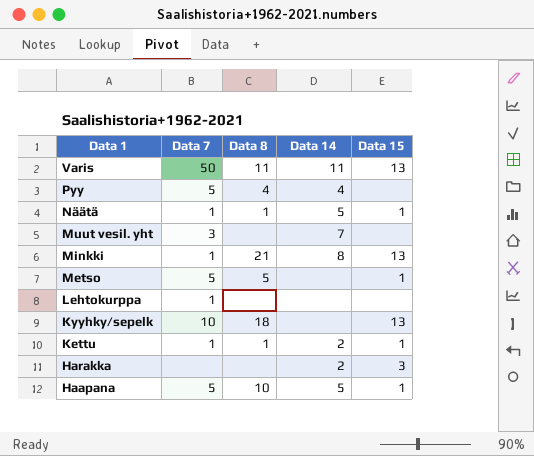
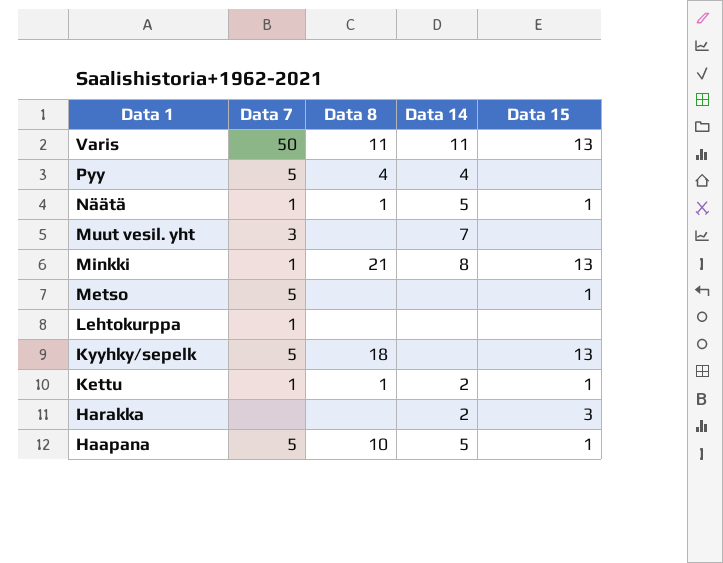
Metso | Data 8: 5 -> none
Kyyhky/sepelk | Data 7: 10 -> 5

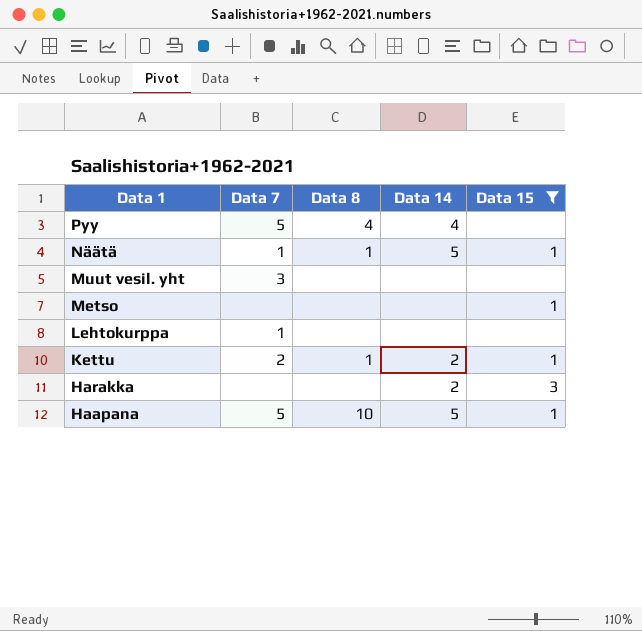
filter: none -> Data 15 != 13
Muut vesil. yht | Data 14: 7 -> none
Metso | Data 7: 5 -> none
Kettu | Data 7: 1 -> 2

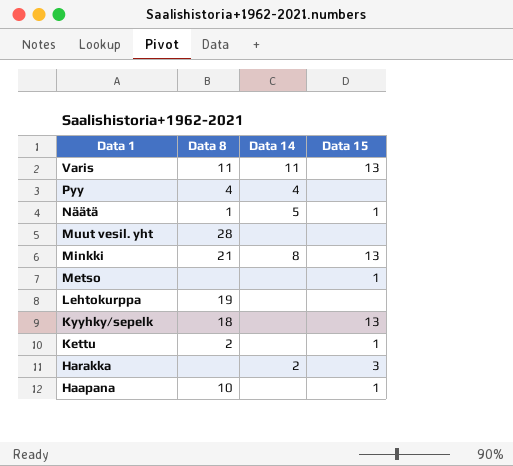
filter: Data 15 != 13 -> none
column Data 7 | position: 2 -> none
Muut vesil. yht | Data 8: none -> 28
Lehtokurppa | Data 8: none -> 19
Kettu | Data 8: 1 -> 2
Kettu | Data 14: 2 -> none
Haapana | Data 14: 5 -> none

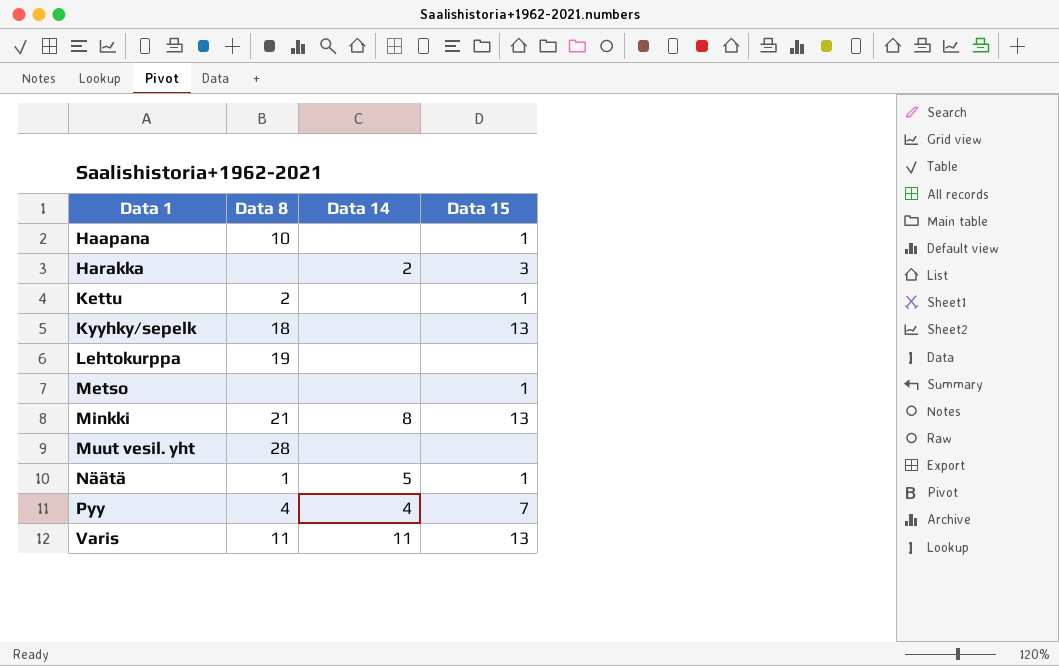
row order: Data 1 descending -> Data 1 ascending
Pyy | Data 15: none -> 7

